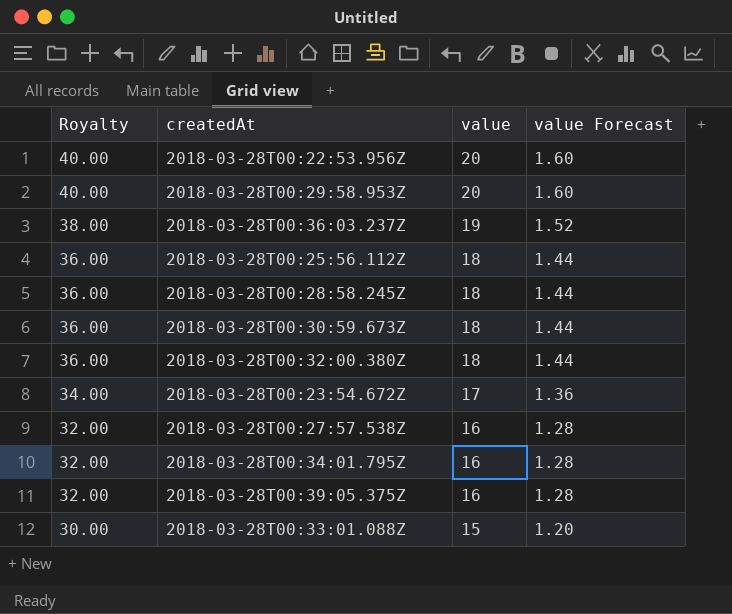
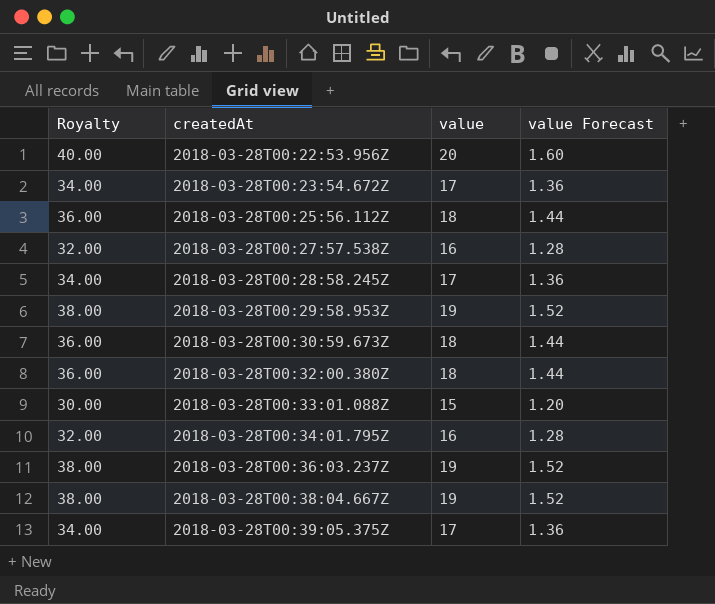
row order: Royalty descending -> createdAt ascending
2018-03-28T00:28:58.245Z | Royalty: 36.00 -> 34.00
2018-03-28T00:28:58.245Z | value: 18 -> 17
2018-03-28T00:28:58.245Z | value Forecast: 1.44 -> 1.36
2018-03-28T00:29:58.953Z | Royalty: 40.00 -> 38.00
2018-03-28T00:29:58.953Z | value: 20 -> 19
2018-03-28T00:29:58.953Z | value Forecast: 1.60 -> 1.52
row 2018-03-28T00:38:04.667Z: none -> 38.00 | 19 | 1.52
2018-03-28T00:39:05.375Z | Royalty: 32.00 -> 34.00
2018-03-28T00:39:05.375Z | value: 16 -> 17
2018-03-28T00:39:05.375Z | value Forecast: 1.28 -> 1.36

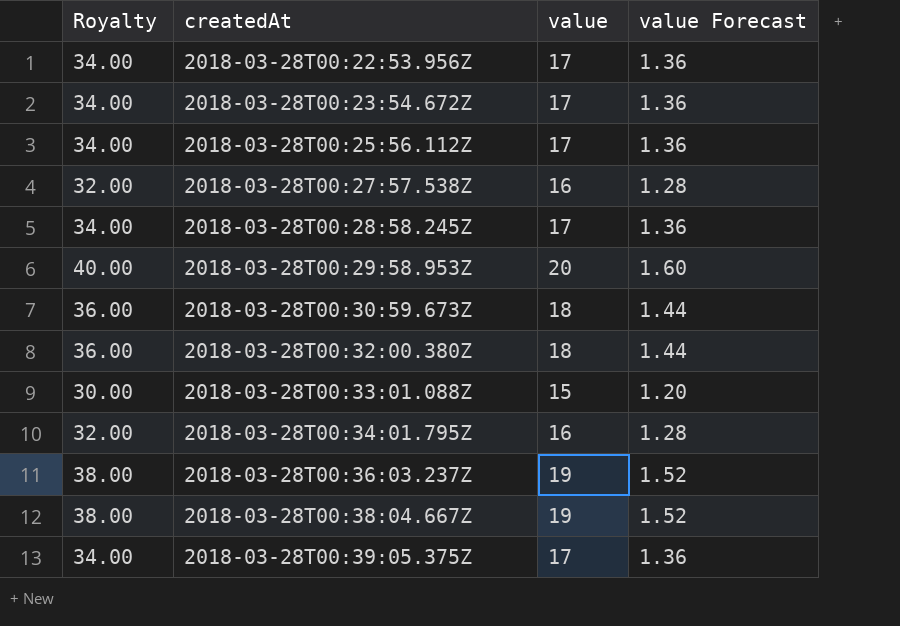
2018-03-28T00:22:53.956Z | Royalty: 40.00 -> 34.00
2018-03-28T00:22:53.956Z | value: 20 -> 17
2018-03-28T00:22:53.956Z | value Forecast: 1.60 -> 1.36
2018-03-28T00:25:56.112Z | Royalty: 36.00 -> 34.00
2018-03-28T00:25:56.112Z | value: 18 -> 17
2018-03-28T00:25:56.112Z | value Forecast: 1.44 -> 1.36
2018-03-28T00:29:58.953Z | Royalty: 38.00 -> 40.00
2018-03-28T00:29:58.953Z | value: 19 -> 20
2018-03-28T00:29:58.953Z | value Forecast: 1.52 -> 1.60

